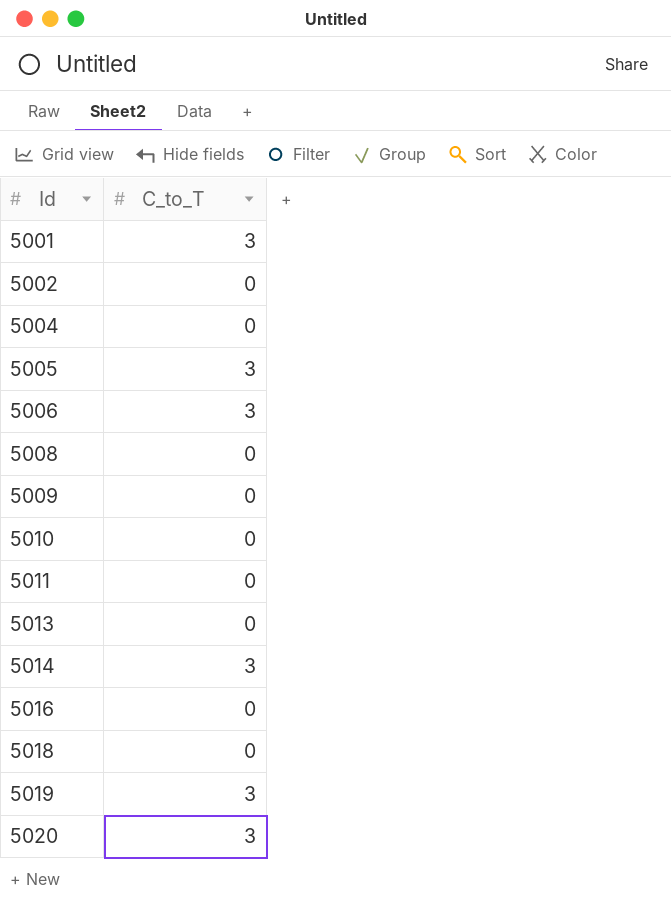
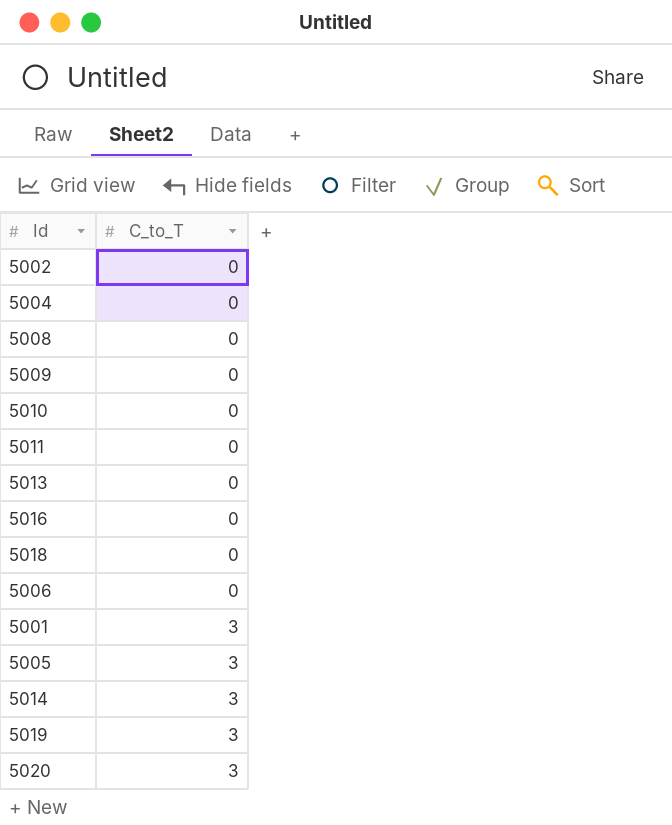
row order: Id ascending -> C_to_T ascending
5006 | C_to_T: 3 -> 0

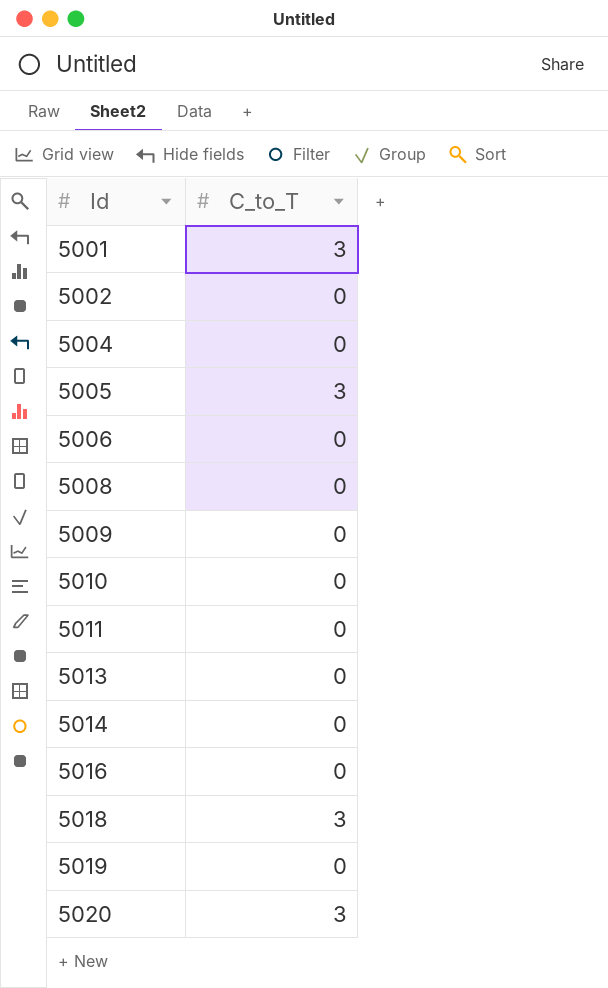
row order: C_to_T ascending -> Id ascending
5014 | C_to_T: 3 -> 0
5018 | C_to_T: 0 -> 3
5019 | C_to_T: 3 -> 0

